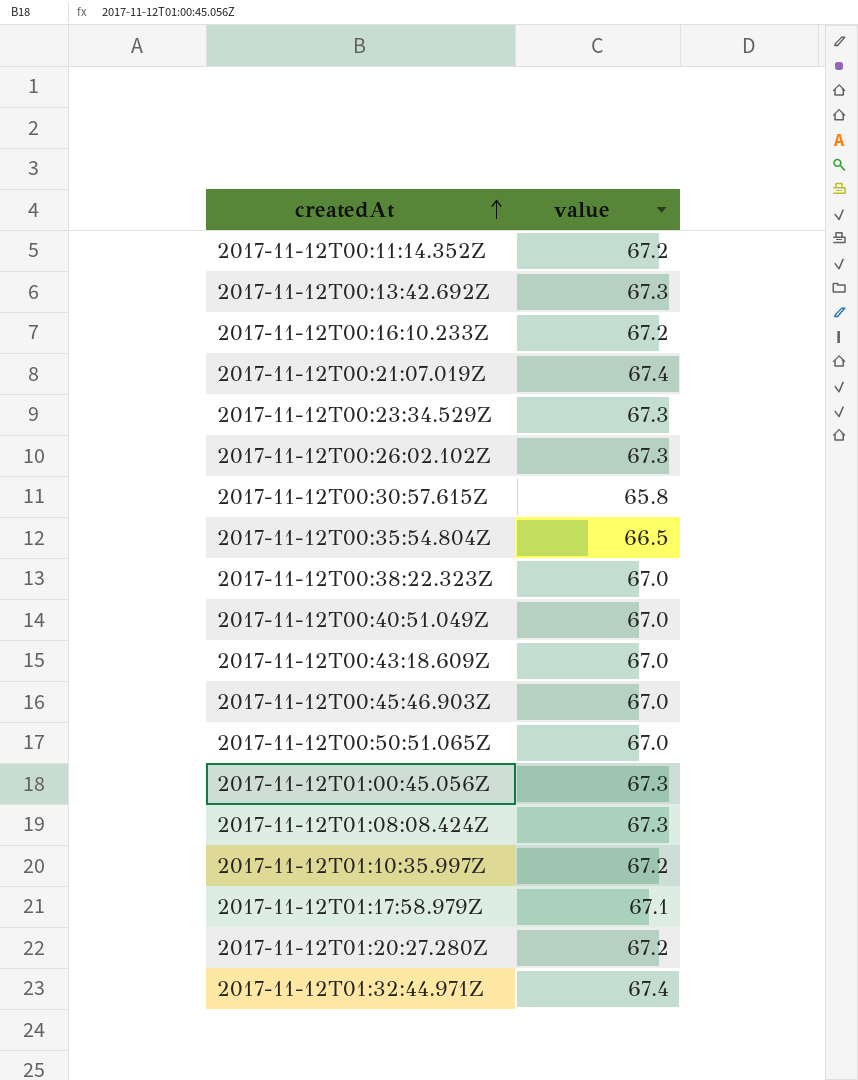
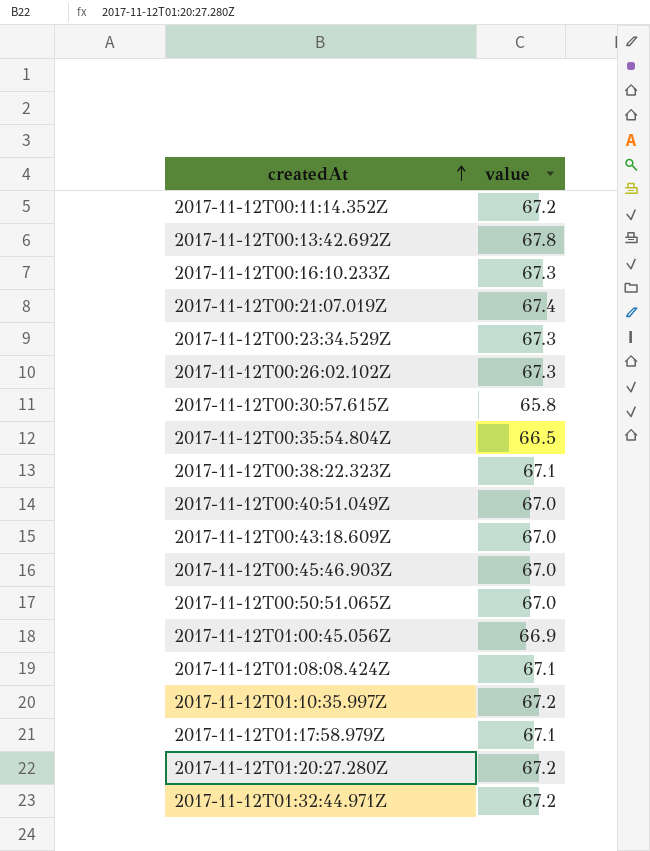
2017-11-12T00:13:42.692Z | value: 67.3 -> 67.8
2017-11-12T00:16:10.233Z | value: 67.2 -> 67.3
2017-11-12T00:38:22.323Z | value: 67.0 -> 67.1
2017-11-12T01:00:45.056Z | value: 67.3 -> 66.9
2017-11-12T01:08:08.424Z | value: 67.3 -> 67.1
2017-11-12T01:32:44.971Z | value: 67.4 -> 67.2

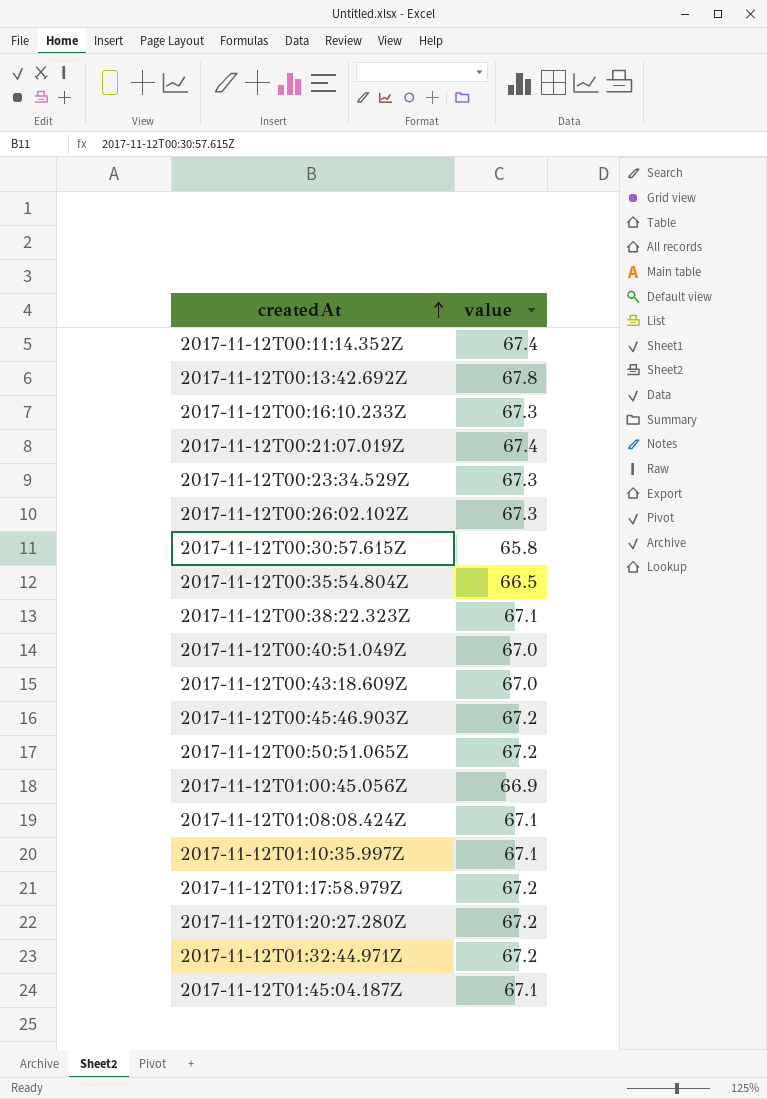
2017-11-12T00:11:14.352Z | value: 67.2 -> 67.4
2017-11-12T00:45:46.903Z | value: 67.0 -> 67.2
2017-11-12T00:50:51.065Z | value: 67.0 -> 67.2
2017-11-12T01:10:35.997Z | value: 67.2 -> 67.1
2017-11-12T01:17:58.979Z | value: 67.1 -> 67.2
row 2017-11-12T01:45:04.187Z: none -> 67.1

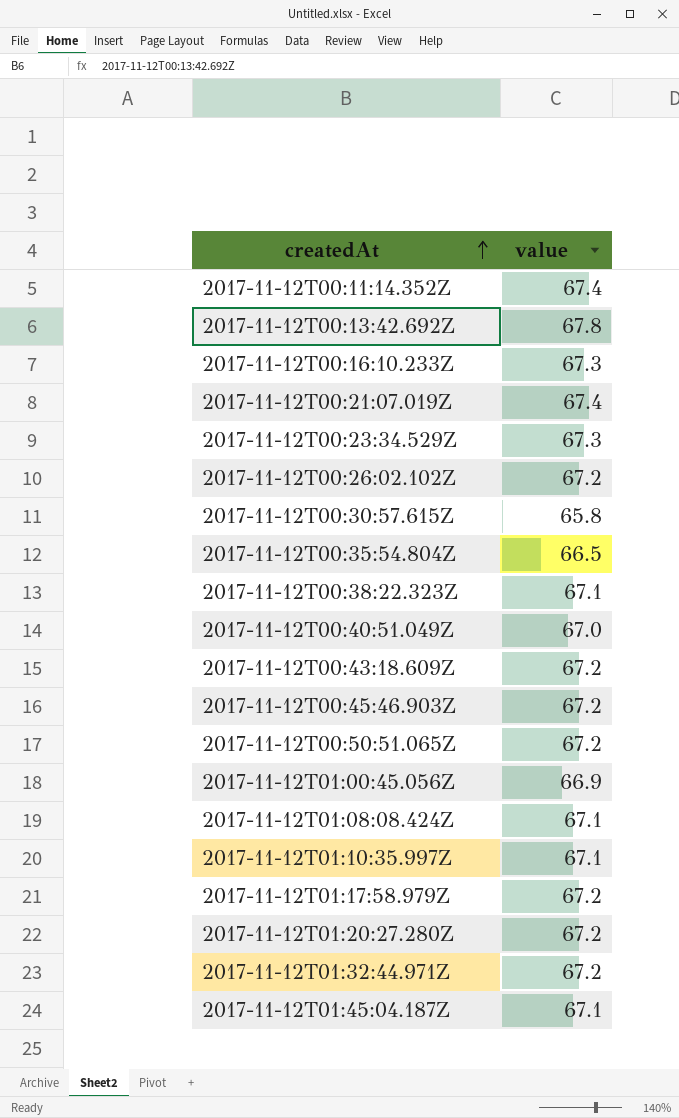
2017-11-12T00:26:02.102Z | value: 67.3 -> 67.2
2017-11-12T00:43:18.609Z | value: 67.0 -> 67.2

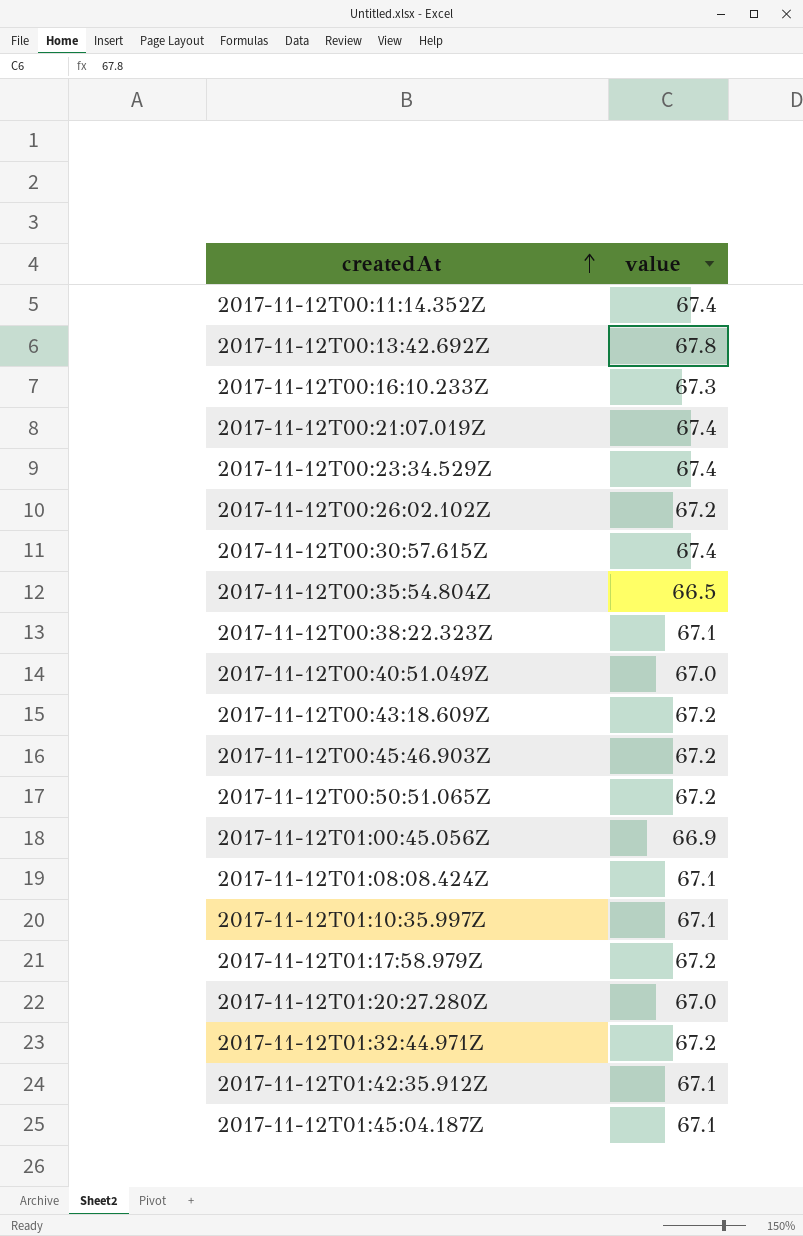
2017-11-12T00:23:34.529Z | value: 67.3 -> 67.4
2017-11-12T00:30:57.615Z | value: 65.8 -> 67.4
2017-11-12T01:20:27.280Z | value: 67.2 -> 67.0
row 2017-11-12T01:42:35.912Z: none -> 67.1

